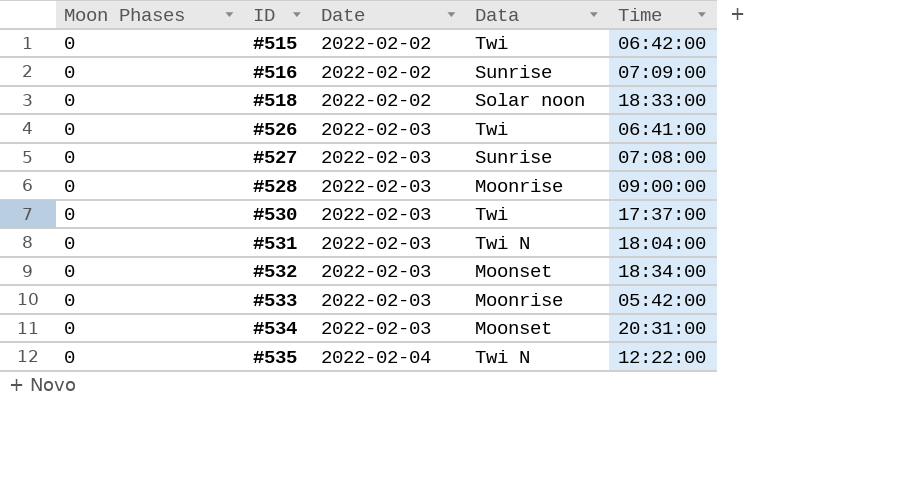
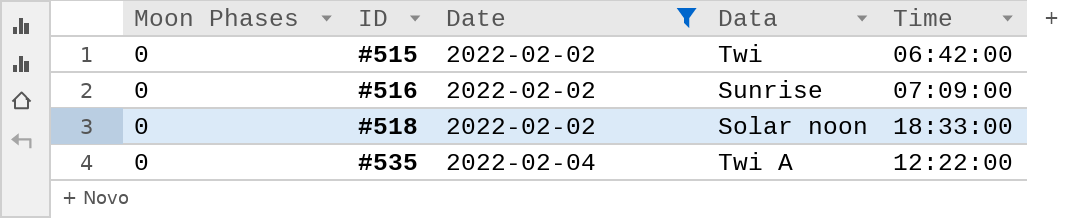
filter: none -> Date != 2022-02-03
#535 | Data: Twi N -> Twi A

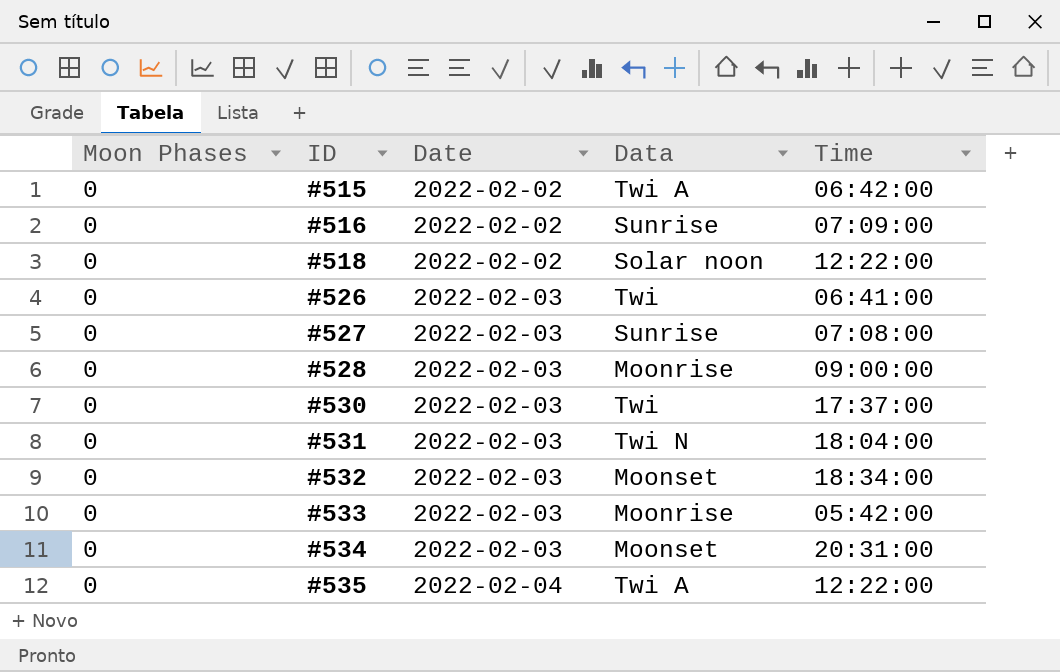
filter: Date != 2022-02-03 -> none
#515 | Data: Twi -> Twi A
#518 | Time: 18:33:00 -> 12:22:00

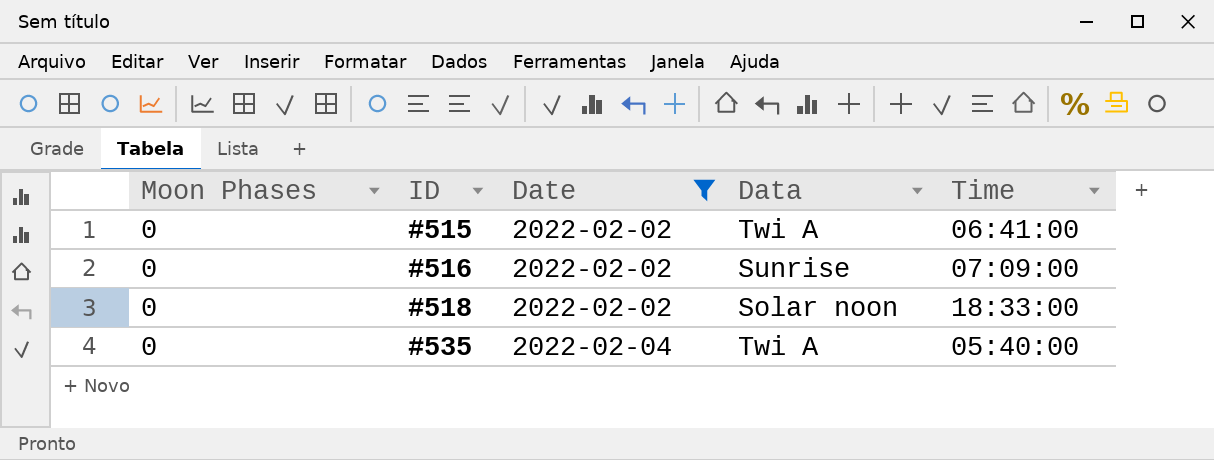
filter: none -> Date != 2022-02-03
#515 | Time: 06:42:00 -> 06:41:00
#518 | Time: 12:22:00 -> 18:33:00
#535 | Time: 12:22:00 -> 05:40:00

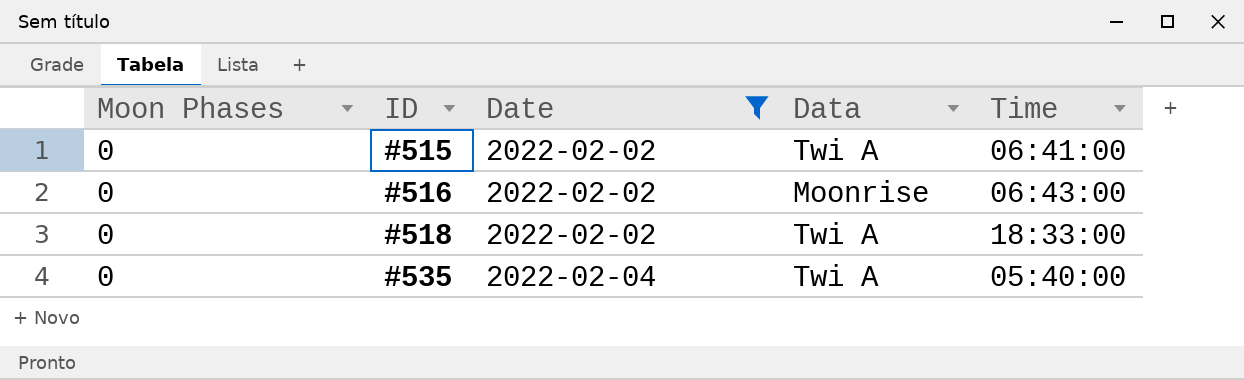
#516 | Data: Sunrise -> Moonrise
#516 | Time: 07:09:00 -> 06:43:00
#518 | Data: Solar noon -> Twi A

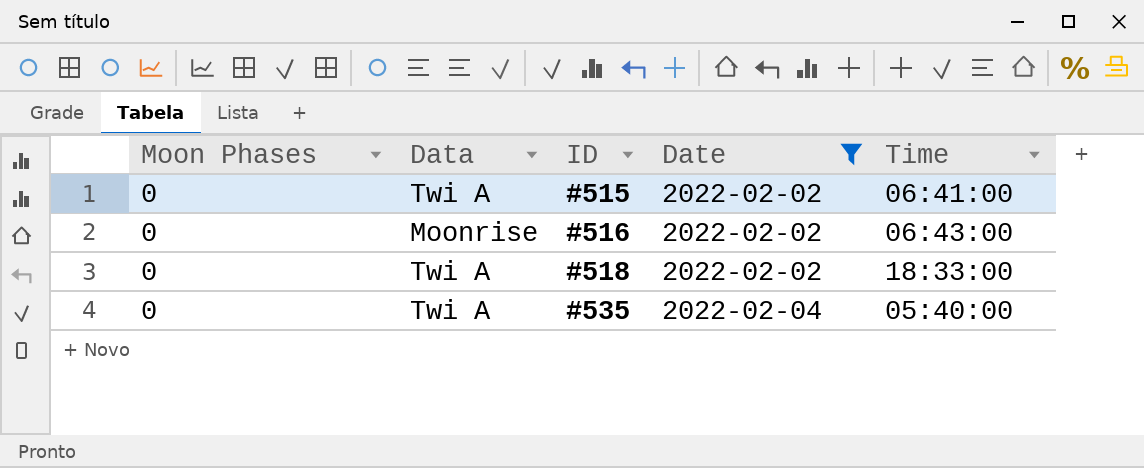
column Data | position: 4 -> 2

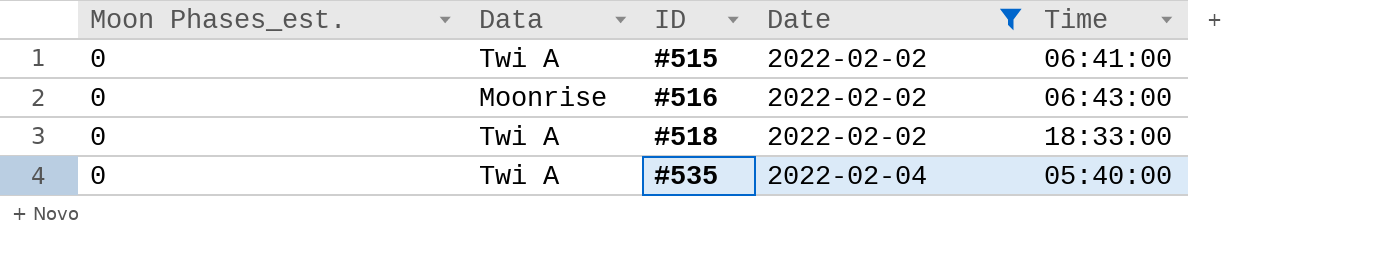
column name: Moon Phases -> Moon Phases_est.

